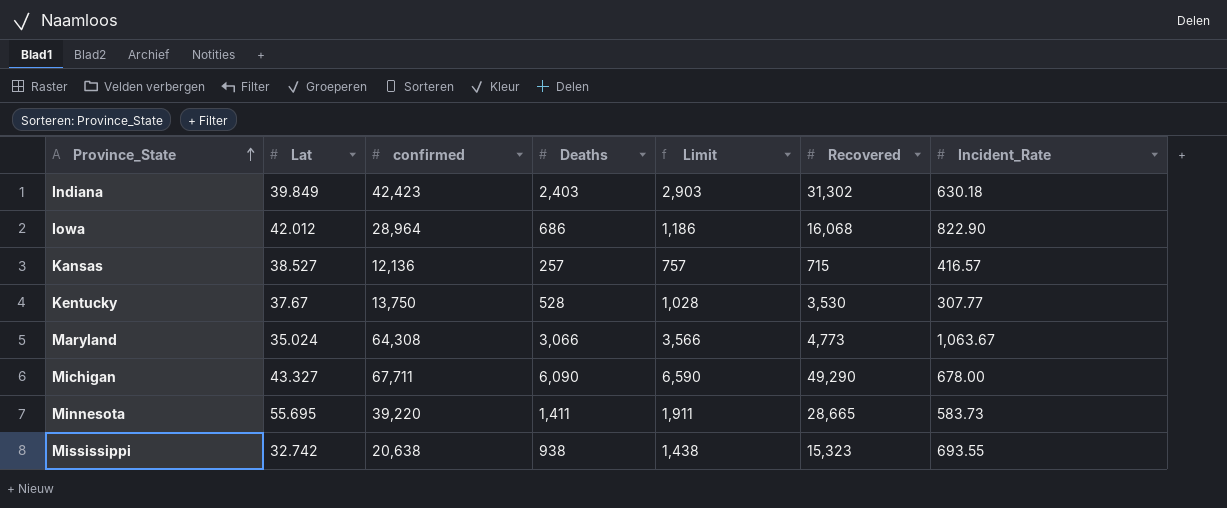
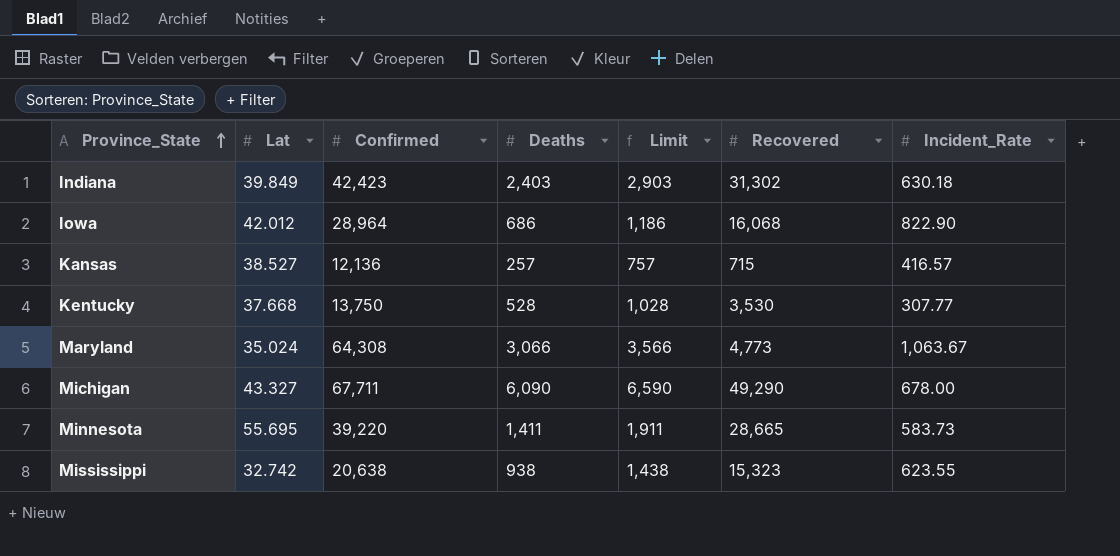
column name: confirmed -> Confirmed
Kentucky | Lat: 37.67 -> 37.668
Mississippi | Incident_Rate: 693.55 -> 623.55

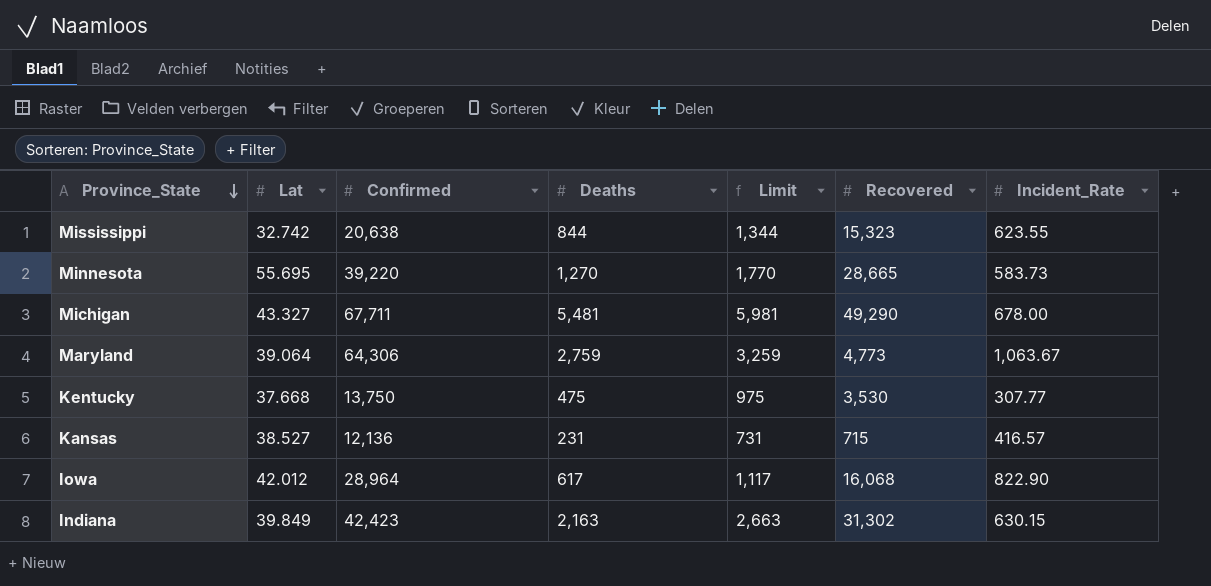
row order: Province_State ascending -> Province_State descending
Mississippi | Deaths: 938 -> 844
Mississippi | Limit: 1,438 -> 1,344
Minnesota | Deaths: 1,411 -> 1,270
Minnesota | Limit: 1,911 -> 1,770
Michigan | Deaths: 6,090 -> 5,481
Michigan | Limit: 6,590 -> 5,981
Maryland | Lat: 35.024 -> 39.064
Maryland | Confirmed: 64,308 -> 64,306
Maryland | Deaths: 3,066 -> 2,759
Maryland | Limit: 3,566 -> 3,259
Kentucky | Deaths: 528 -> 475
Kentucky | Limit: 1,028 -> 975
Kansas | Deaths: 257 -> 231
Kansas | Limit: 757 -> 731
Iowa | Deaths: 686 -> 617
Iowa | Limit: 1,186 -> 1,117
Indiana | Deaths: 2,403 -> 2,163
Indiana | Limit: 2,903 -> 2,663
Indiana | Incident_Rate: 630.18 -> 630.15

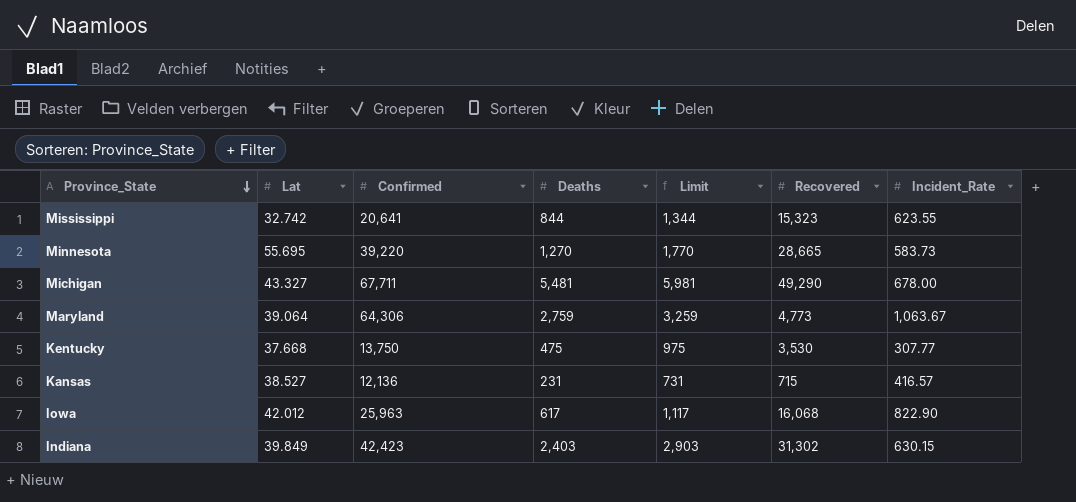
Mississippi | Confirmed: 20,638 -> 20,641
Iowa | Confirmed: 28,964 -> 25,963
Indiana | Deaths: 2,163 -> 2,403
Indiana | Limit: 2,663 -> 2,903

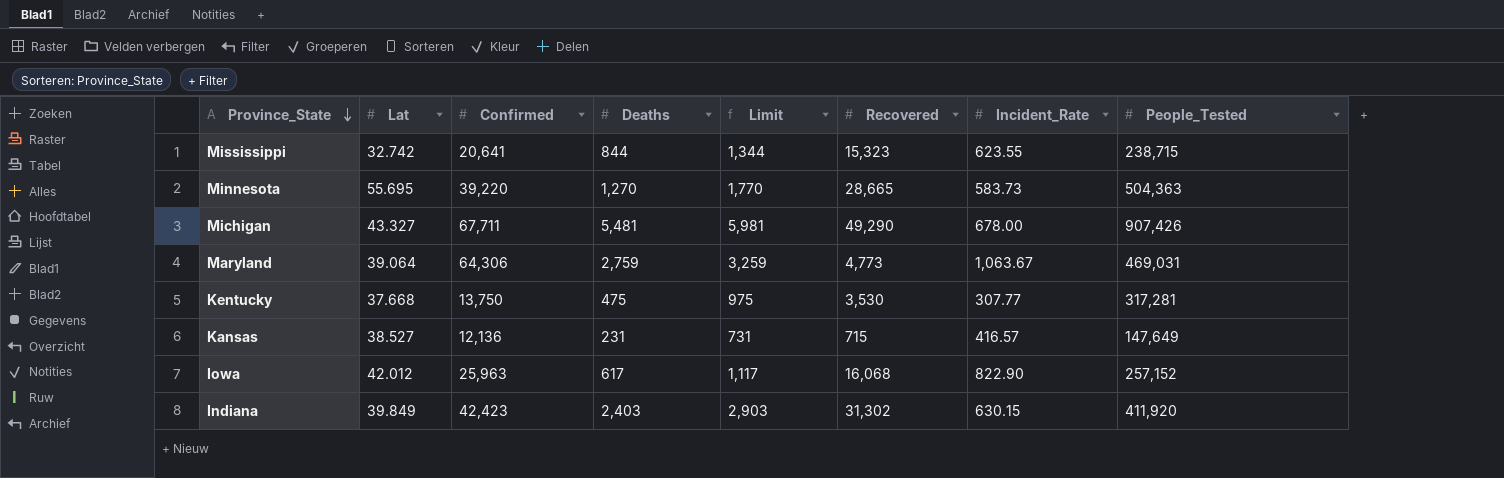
column People_Tested | position: none -> 8

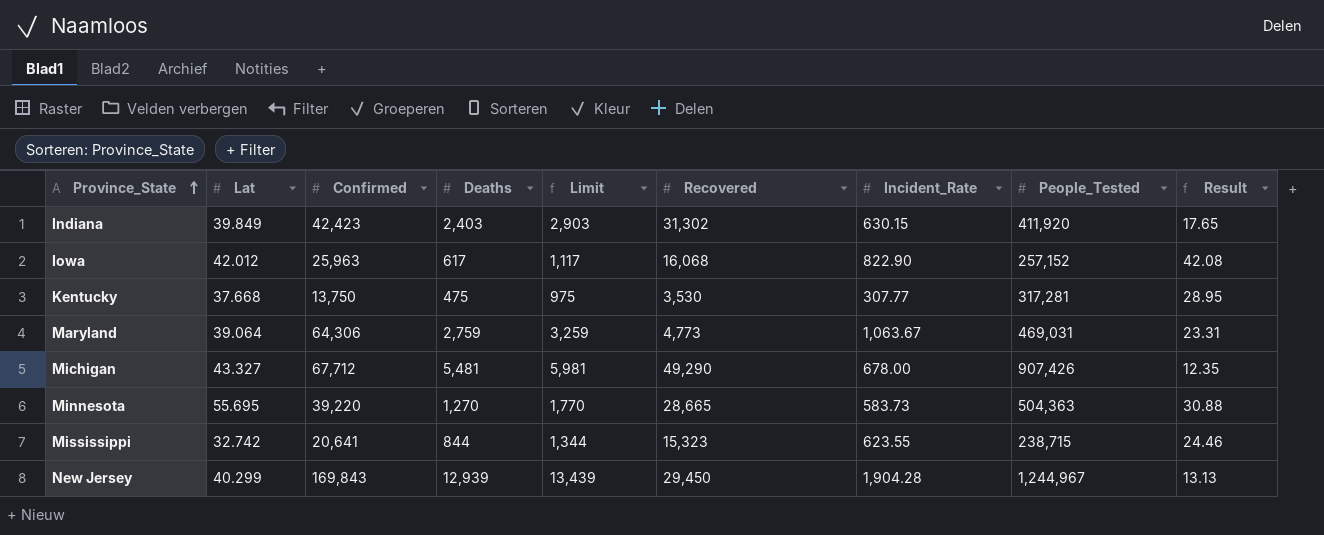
row order: Province_State descending -> Province_State ascending
column Result | formula: none -> [Confirmed] / [Deaths]
row Kansas: 38.527 | 12,136 | 231 | 731 | 715 | 416.57 | 147,649 -> none
Michigan | Confirmed: 67,711 -> 67,712
row New Jersey: none -> 40.299 | 169,843 | 12,939 | 13,439 | 29,450 | 1,904.28 | 1,244,967 | 13.13

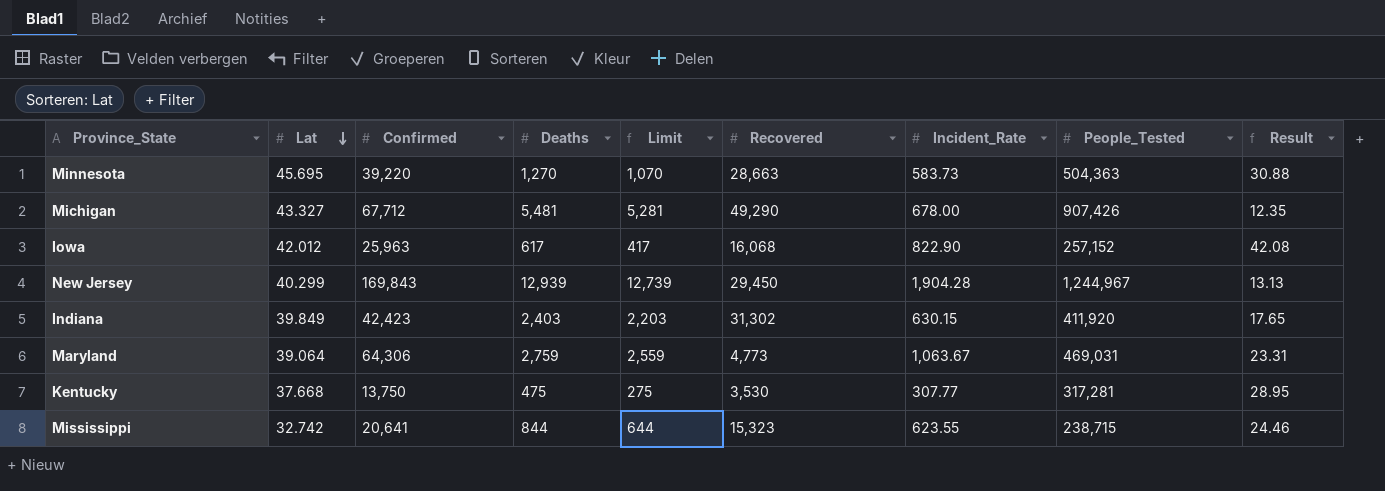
row order: Province_State ascending -> Lat descending
column Limit | formula: [Deaths] + 500 -> [Deaths] - 200
Minnesota | Lat: 55.695 -> 45.695
Minnesota | Recovered: 28,665 -> 28,663

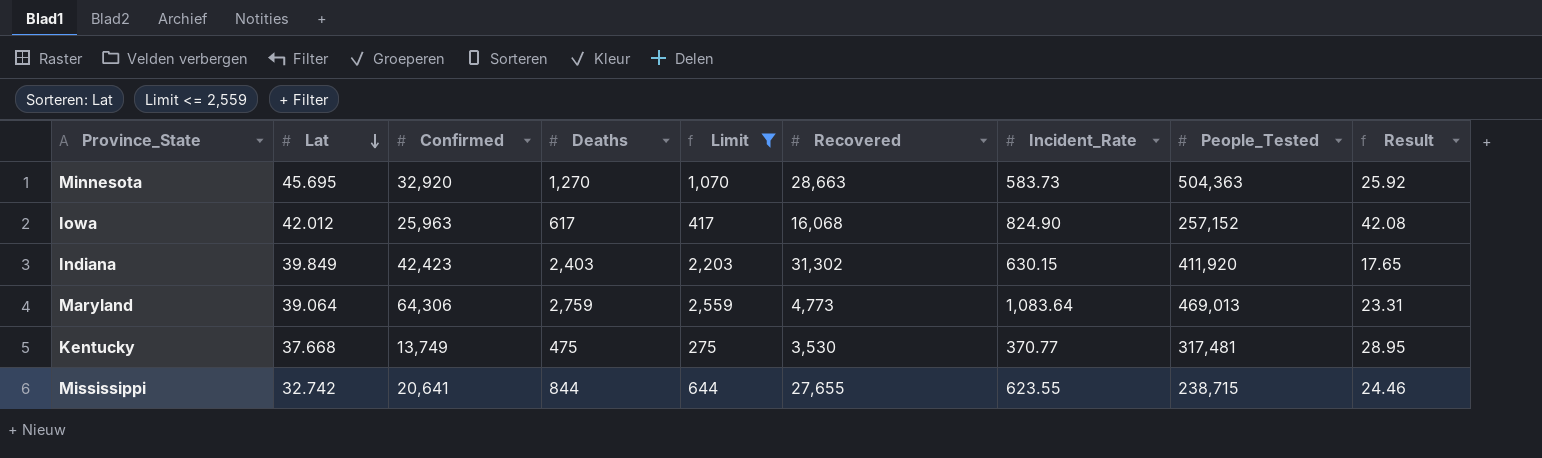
filter: none -> Limit <= 2,559
Minnesota | Confirmed: 39,220 -> 32,920
Minnesota | Result: 30.88 -> 25.92
Iowa | Incident_Rate: 822.90 -> 824.90
Maryland | Incident_Rate: 1,063.67 -> 1,083.64
Maryland | People_Tested: 469,031 -> 469,013
Kentucky | Confirmed: 13,750 -> 13,749
Kentucky | Incident_Rate: 307.77 -> 370.77
Kentucky | People_Tested: 317,281 -> 317,481
Mississippi | Recovered: 15,323 -> 27,655

